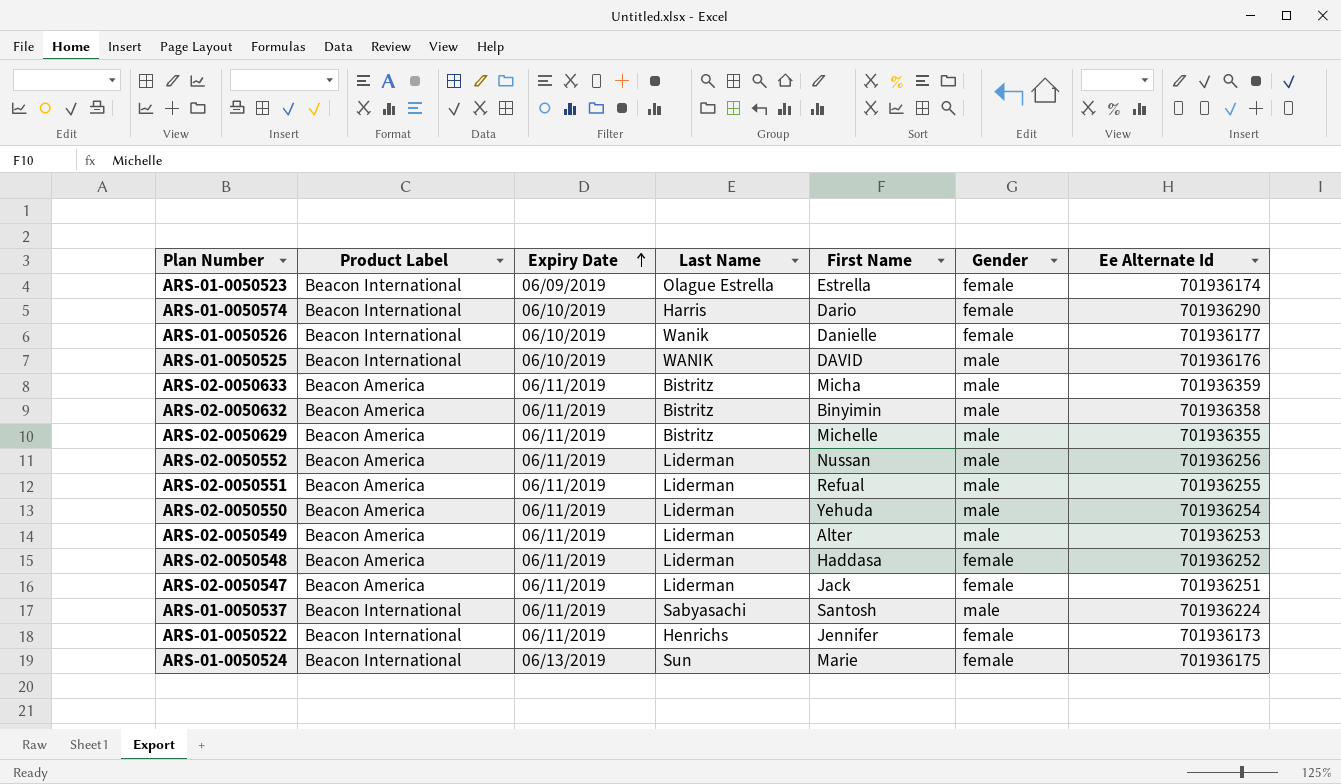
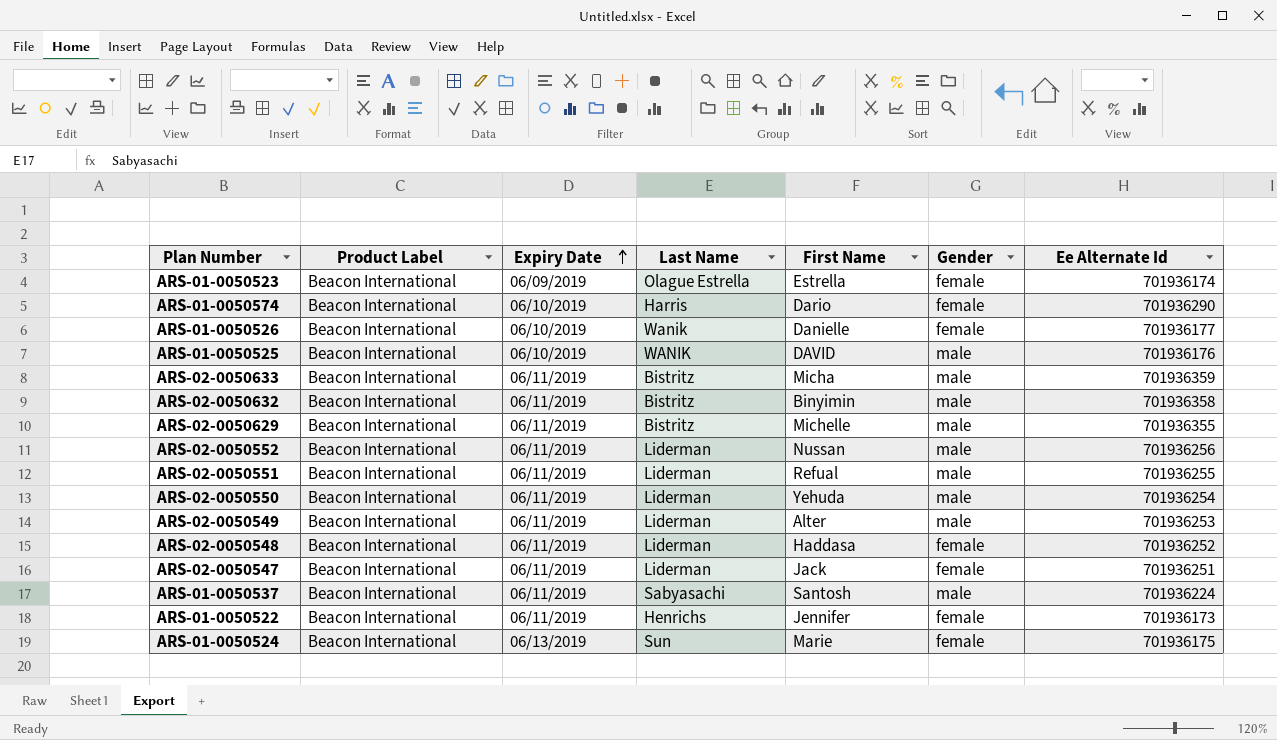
ARS-02-0050633 | Product Label: Beacon America -> Beacon International
ARS-02-0050632 | Product Label: Beacon America -> Beacon International
ARS-02-0050629 | Product Label: Beacon America -> Beacon International
ARS-02-0050552 | Product Label: Beacon America -> Beacon International
ARS-02-0050551 | Product Label: Beacon America -> Beacon International
ARS-02-0050550 | Product Label: Beacon America -> Beacon International
ARS-02-0050549 | Product Label: Beacon America -> Beacon International
ARS-02-0050548 | Product Label: Beacon America -> Beacon International
ARS-02-0050547 | Product Label: Beacon America -> Beacon International

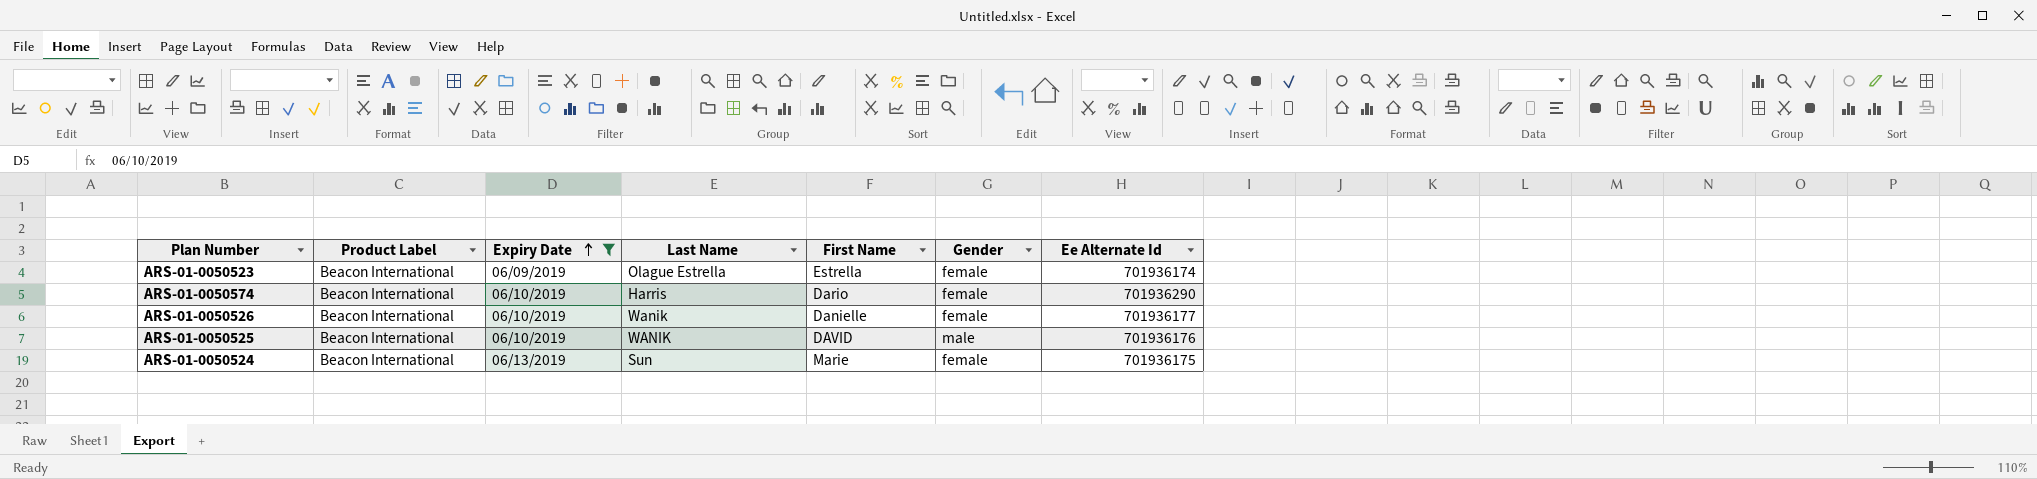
filter: none -> Expiry Date != 06/11/2019

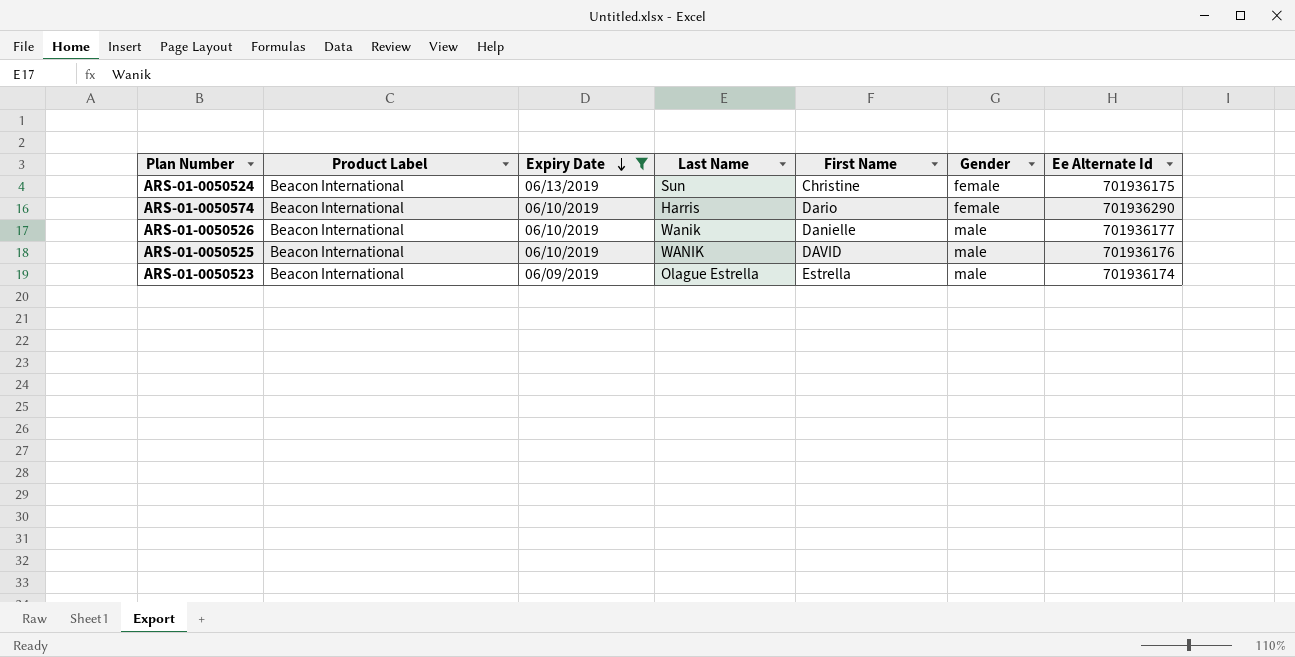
row order: Expiry Date ascending -> Expiry Date descending
ARS-01-0050524 | First Name: Marie -> Christine
ARS-01-0050526 | Gender: female -> male
ARS-01-0050523 | Gender: female -> male

